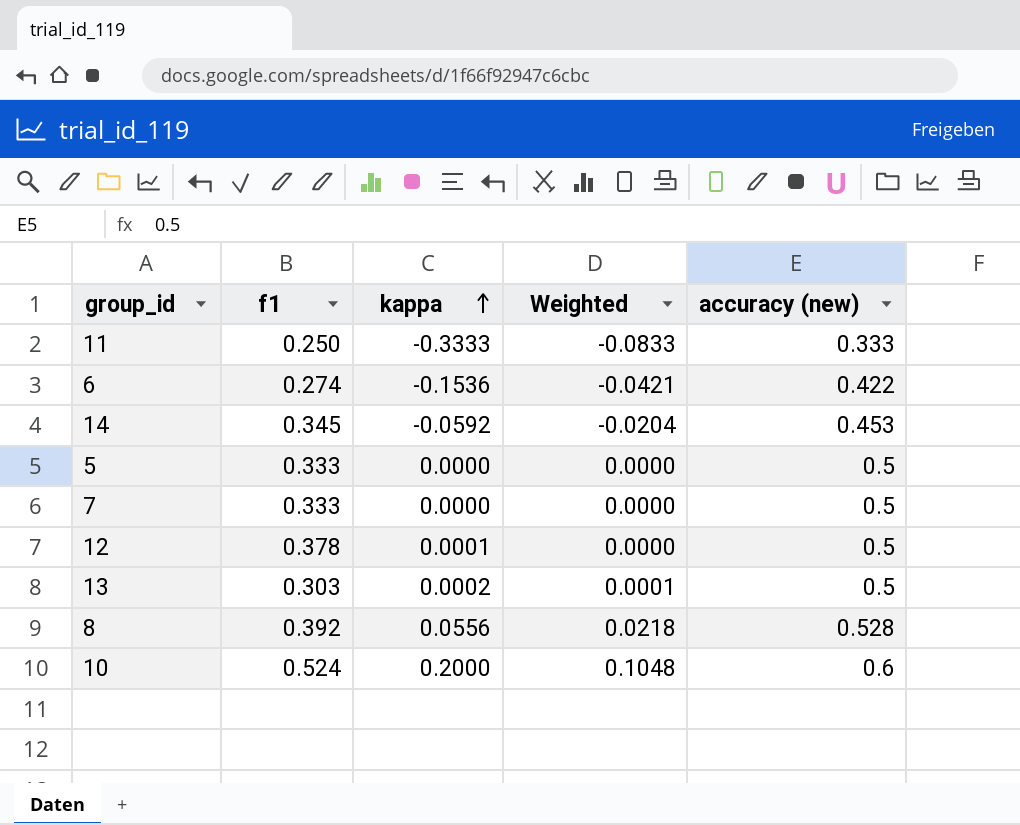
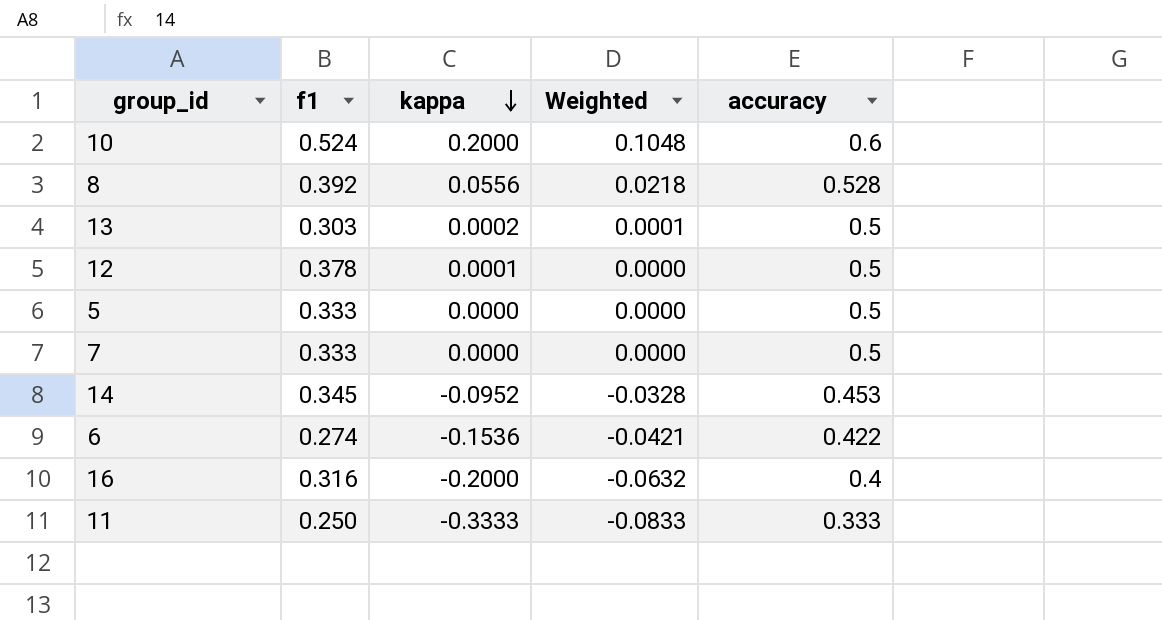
row order: kappa ascending -> kappa descending
column name: accuracy (new) -> accuracy
14 | kappa: -0.0592 -> -0.0952
14 | Weighted: -0.0204 -> -0.0328
row 16: none -> 0.316 | -0.2000 | -0.0632 | 0.4

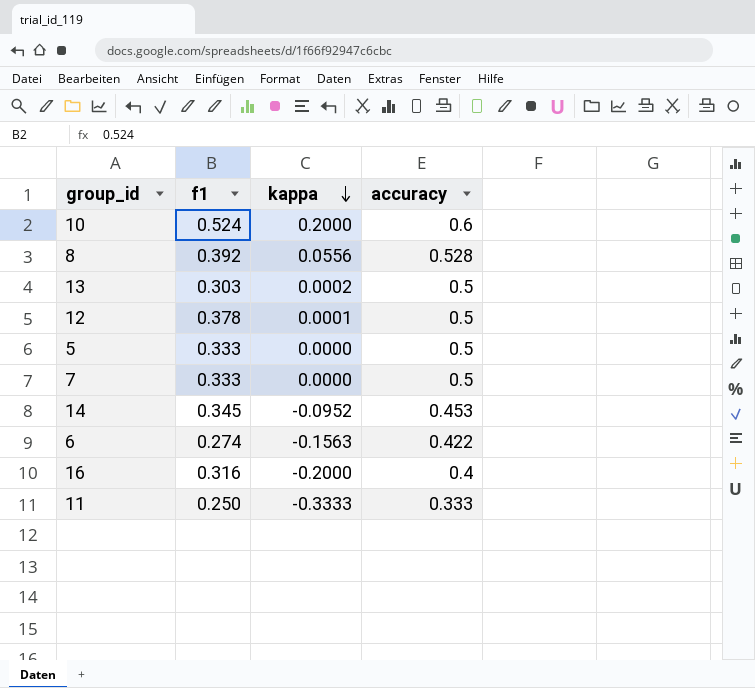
column Weighted | formula: [f1] * [kappa] -> none
6 | kappa: -0.1536 -> -0.1563

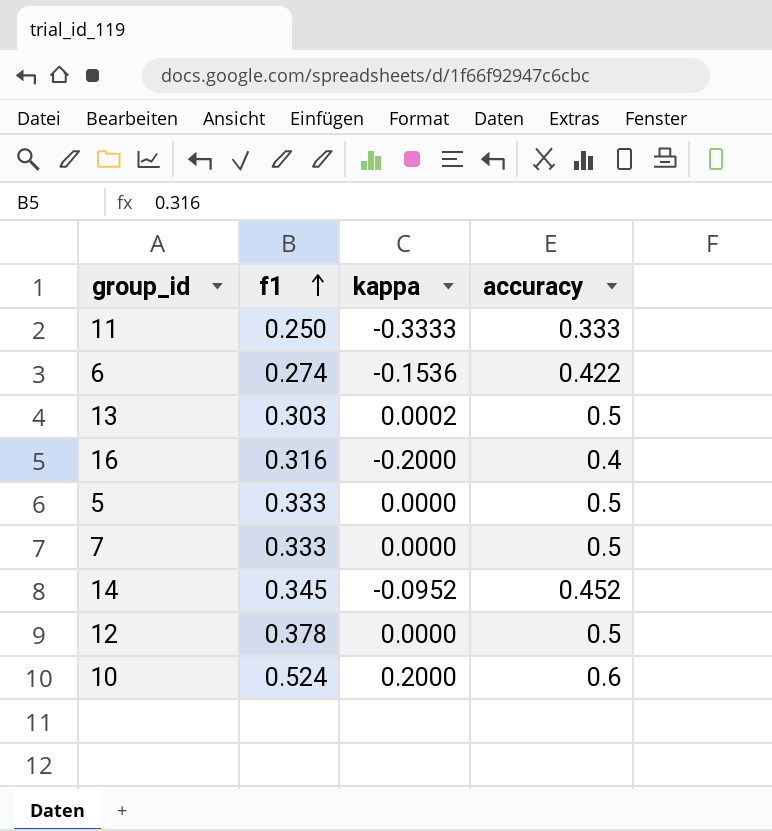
row order: kappa descending -> f1 ascending
row 8: 0.392 | 0.0556 | 0.528 -> none
6 | kappa: -0.1563 -> -0.1536
14 | accuracy: 0.453 -> 0.452
12 | kappa: 0.0001 -> 0.0000

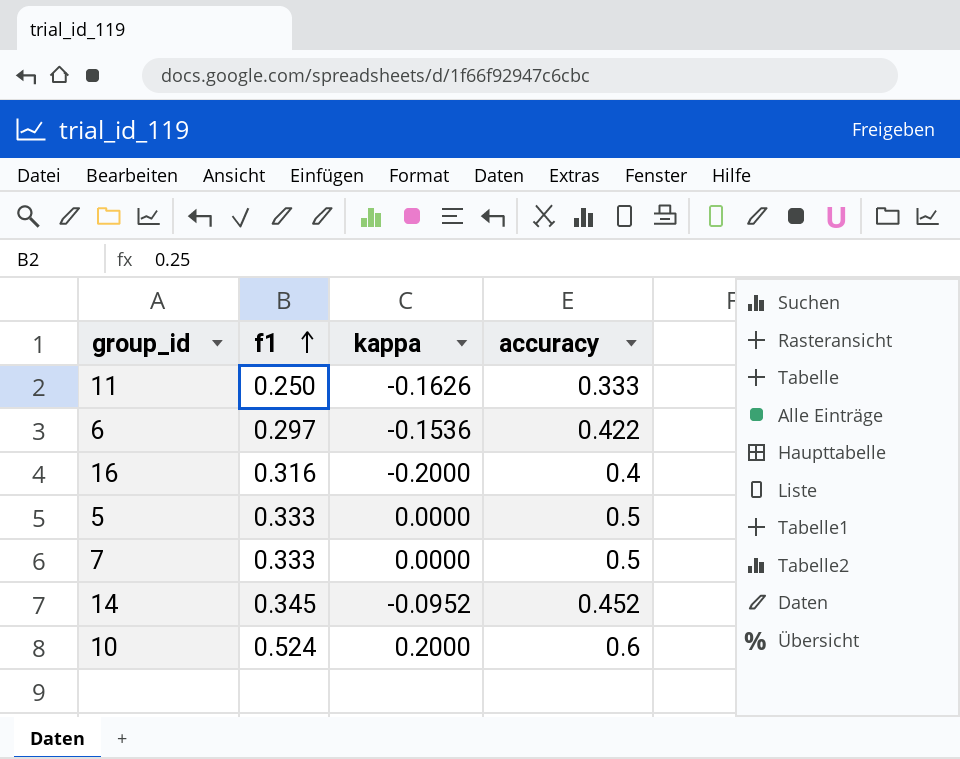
row 13: 0.303 | 0.0002 | 0.5 -> none
row 12: 0.378 | 0.0000 | 0.5 -> none
11 | kappa: -0.3333 -> -0.1626
6 | f1: 0.274 -> 0.297

